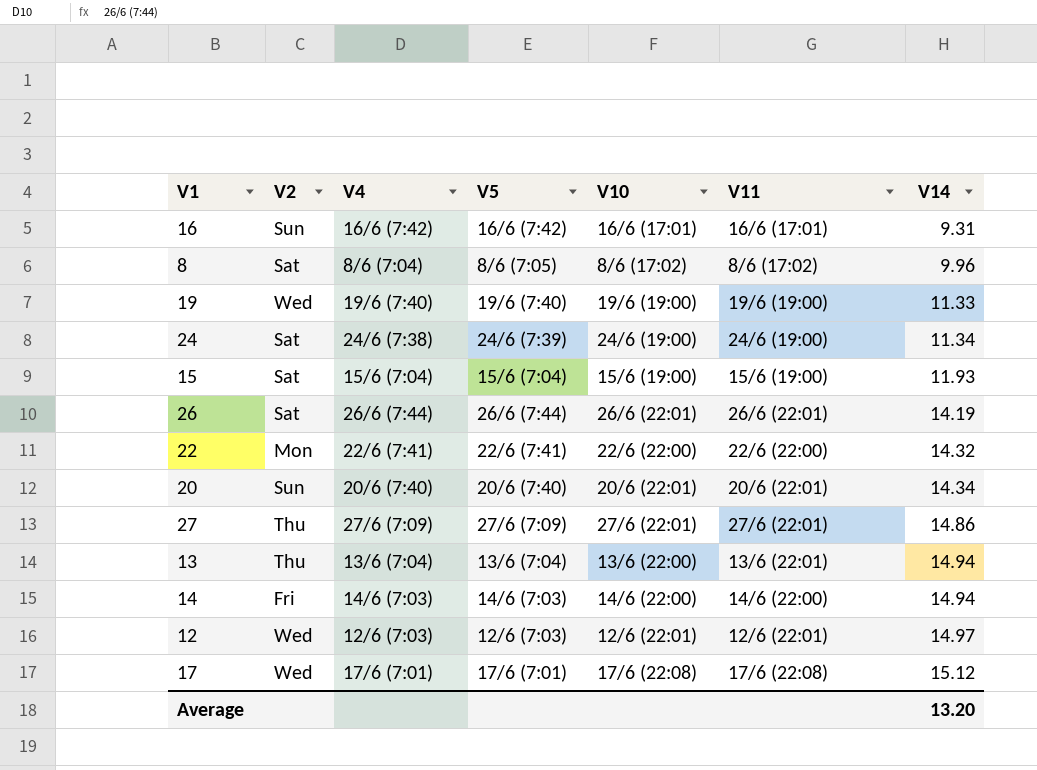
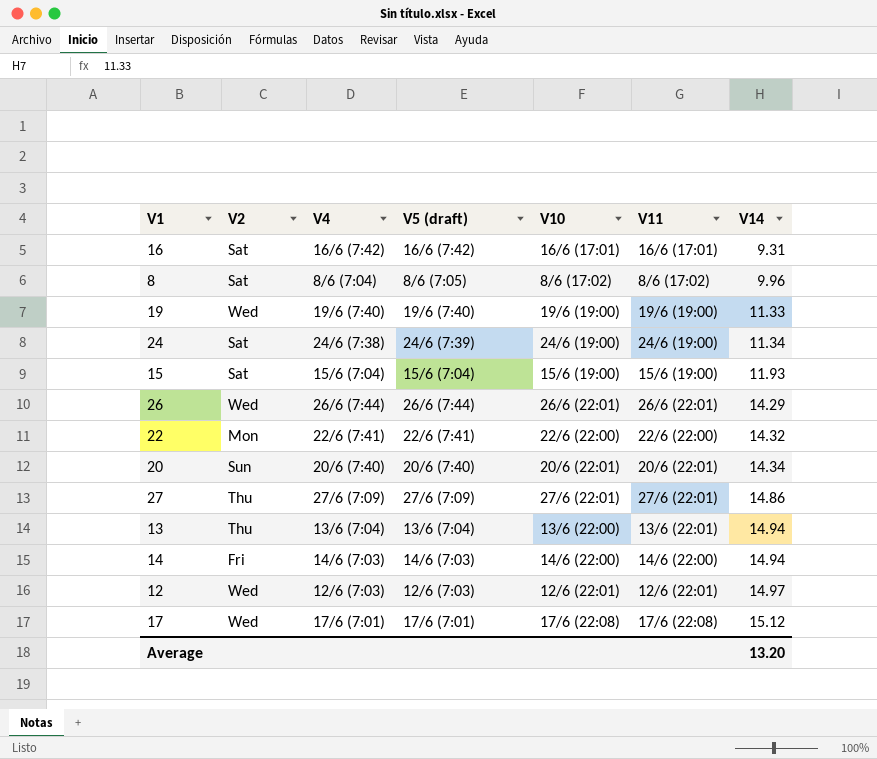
column name: V5 -> V5 (draft)
16 | V2: Sun -> Sat
26 | V2: Sat -> Wed
26 | V14: 14.19 -> 14.29

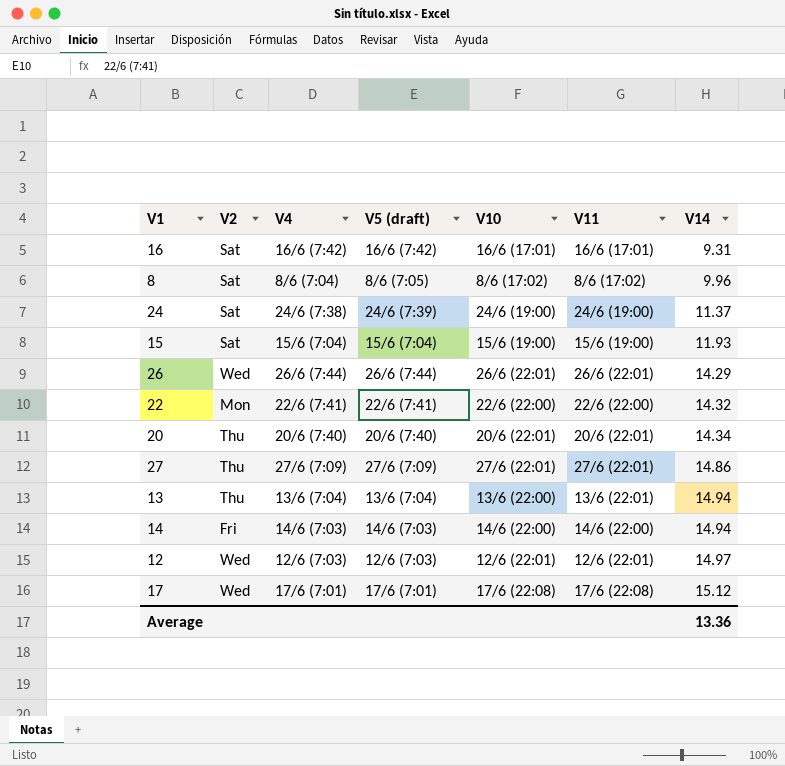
row 19: Wed | 19/6 (7:40) | 19/6 (7:40) | 19/6 (19:00) | 19/6 (19:00) | 11.33 -> none
24 | V14: 11.34 -> 11.37
20 | V2: Sun -> Thu
Average | V14: 13.20 -> 13.36

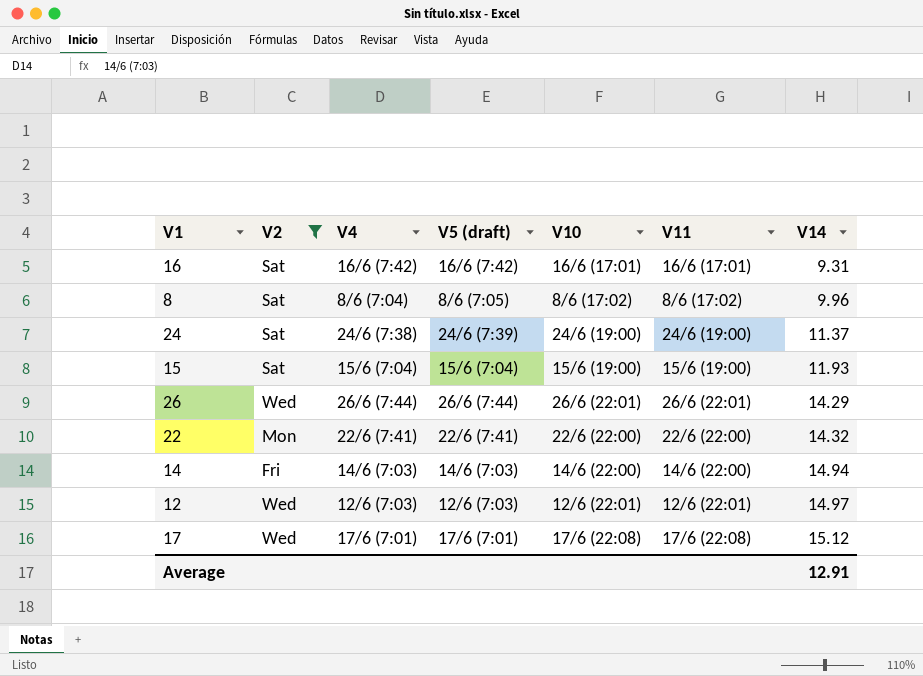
filter: none -> V2 != Thu
Average | V14: 13.36 -> 12.91

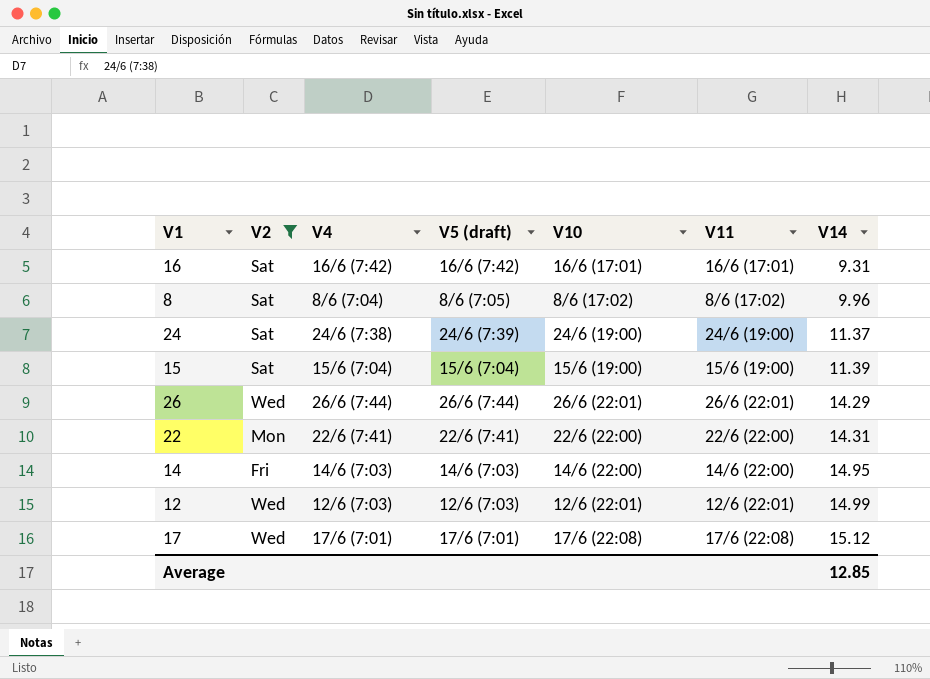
15 | V14: 11.93 -> 11.39
22 | V14: 14.32 -> 14.31
14 | V14: 14.94 -> 14.95
12 | V14: 14.97 -> 14.99
Average | V14: 12.91 -> 12.85

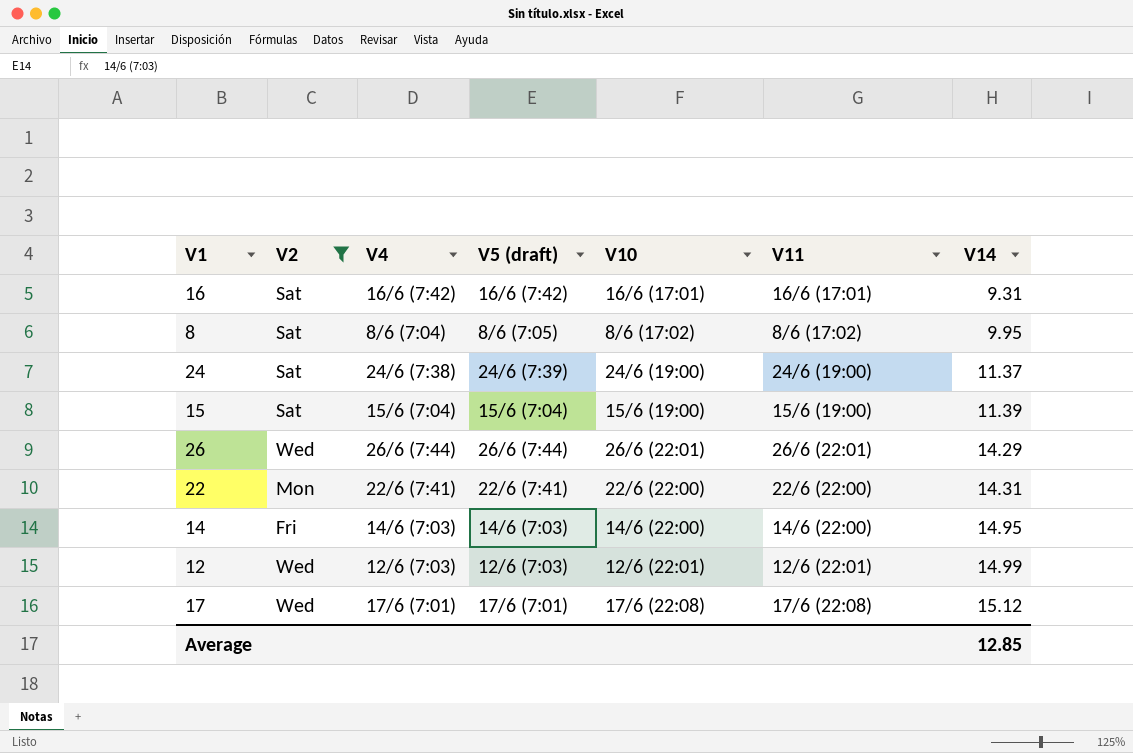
8 | V14: 9.96 -> 9.95

